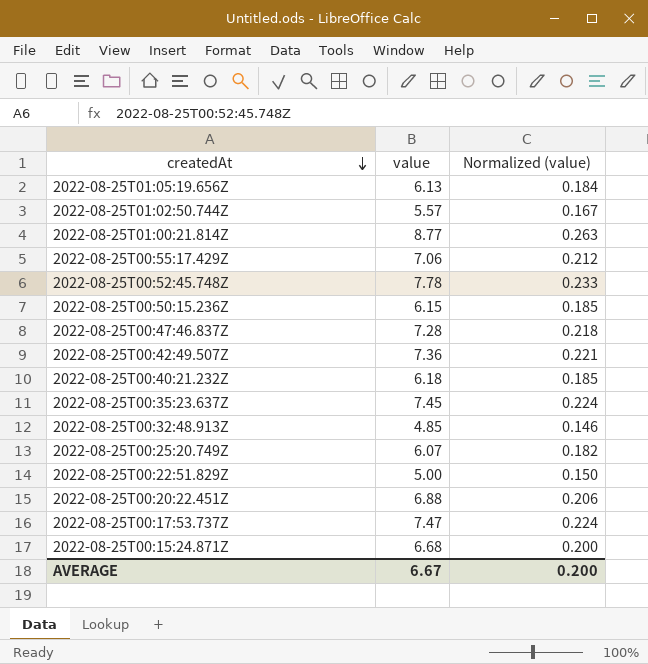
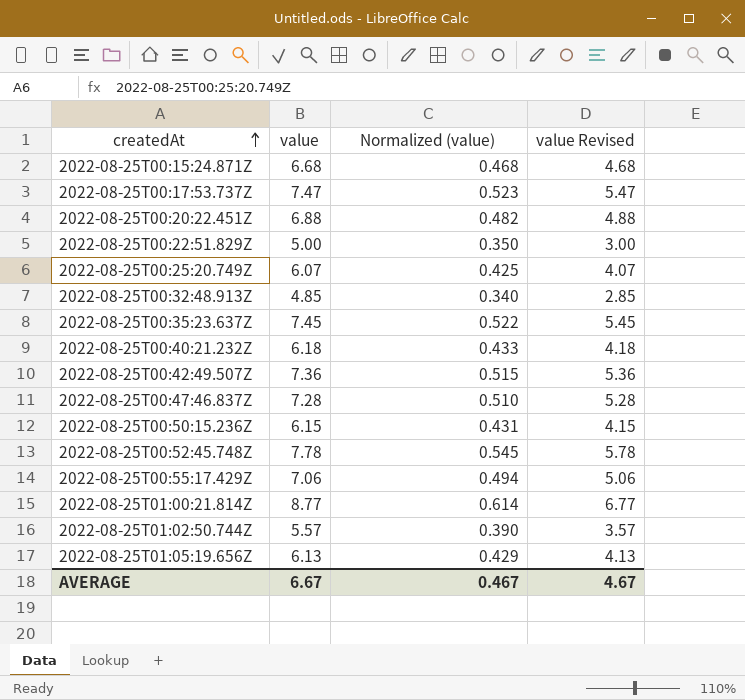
row order: createdAt descending -> createdAt ascending
column Normalized (value) | formula: [value] * 0.03 -> [value] * 0.07
column value Revised | formula: none -> [value] - 2
AVERAGE | Normalized (value): 0.200 -> 0.467

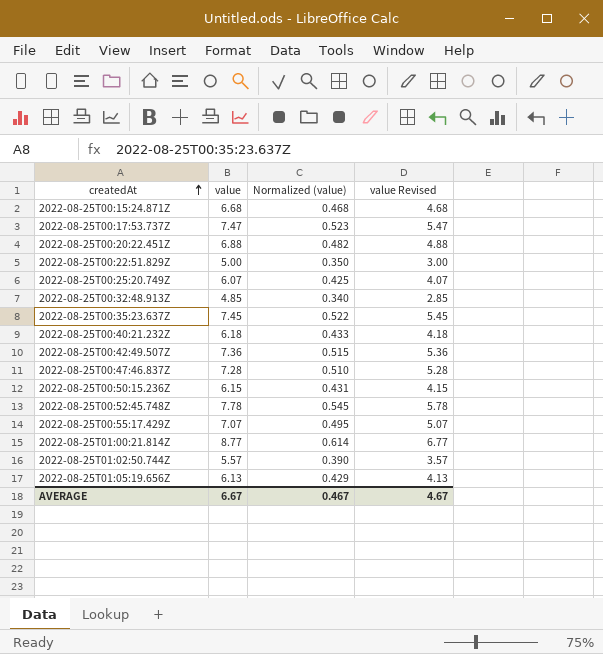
2022-08-25T00:55:17.429Z | value: 7.06 -> 7.07
2022-08-25T00:55:17.429Z | Normalized (value): 0.494 -> 0.495
2022-08-25T00:55:17.429Z | value Revised: 5.06 -> 5.07

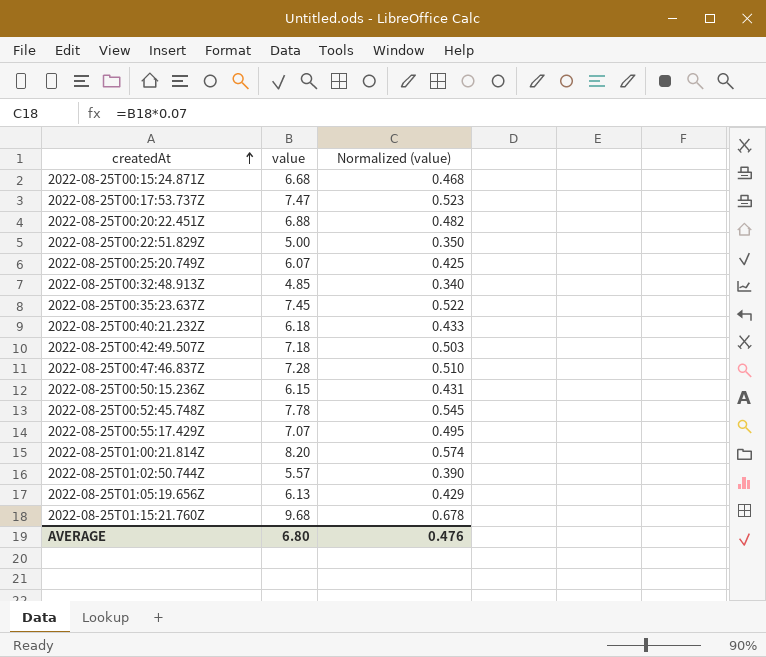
column value Revised | formula: [value] - 2 -> none
2022-08-25T00:42:49.507Z | value: 7.36 -> 7.18
2022-08-25T00:42:49.507Z | Normalized (value): 0.515 -> 0.503
2022-08-25T01:00:21.814Z | value: 8.77 -> 8.20
2022-08-25T01:00:21.814Z | Normalized (value): 0.614 -> 0.574
row 2022-08-25T01:15:21.760Z: none -> 9.68 | 0.678
AVERAGE | value: 6.67 -> 6.80
AVERAGE | Normalized (value): 0.467 -> 0.476

